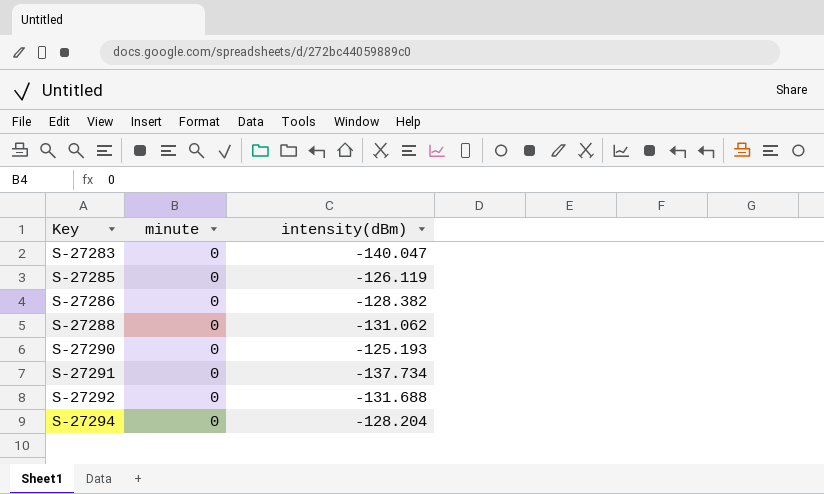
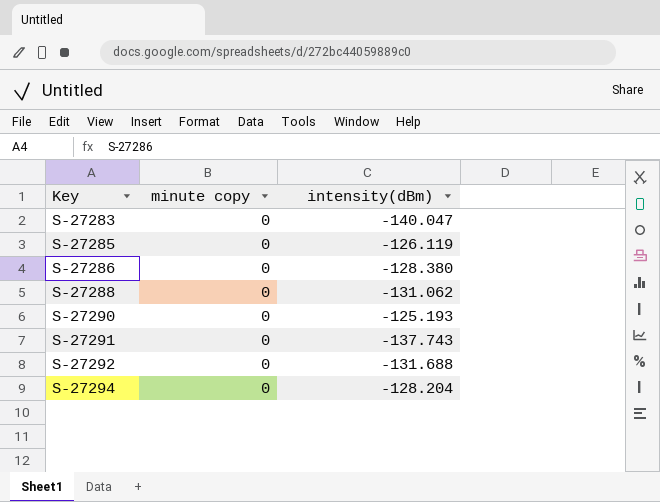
column name: minute -> minute copy
S-27286 | intensity(dBm): -128.382 -> -128.380
S-27291 | intensity(dBm): -137.734 -> -137.743

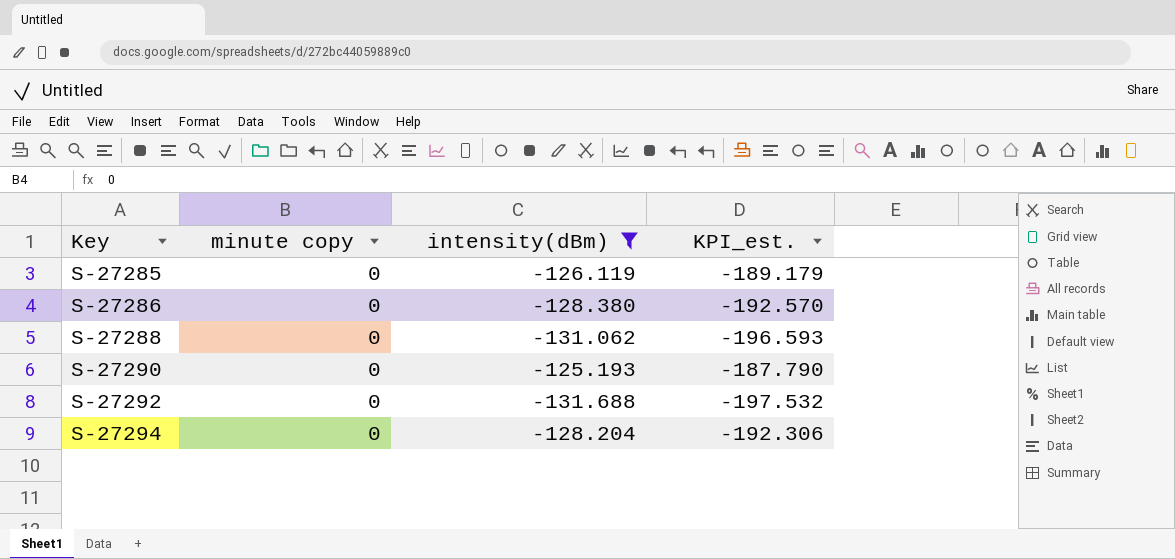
filter: none -> intensity(dBm) >= -131.688
column KPI_est. | formula: none -> [intensity(dBm)] * 1.5

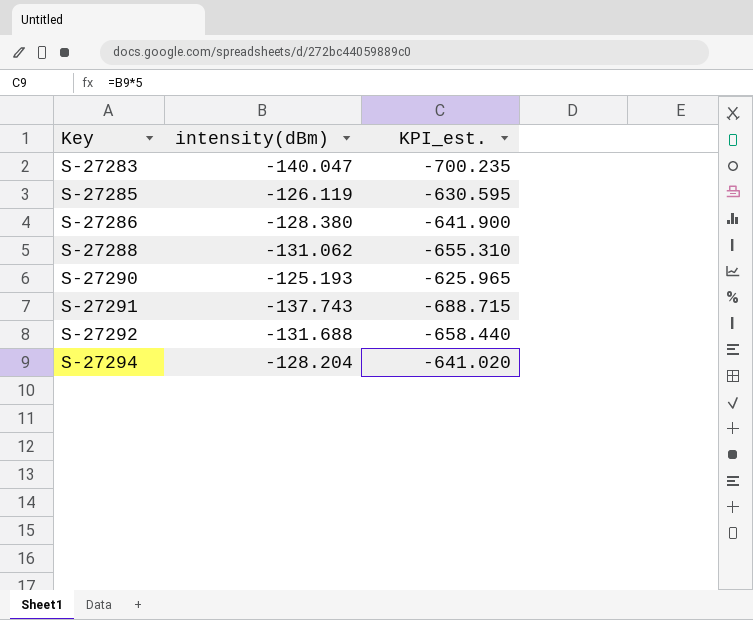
filter: intensity(dBm) >= -131.688 -> none
column minute copy | position: 2 -> none
column KPI_est. | formula: [intensity(dBm)] * 1.5 -> [intensity(dBm)] * 5

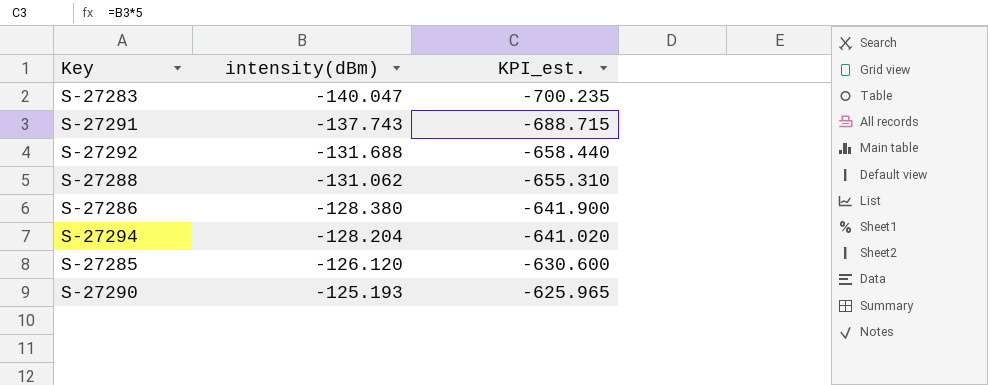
row order: Key ascending -> intensity(dBm) ascending
S-27285 | intensity(dBm): -126.119 -> -126.120
S-27285 | KPI_est.: -630.595 -> -630.600

